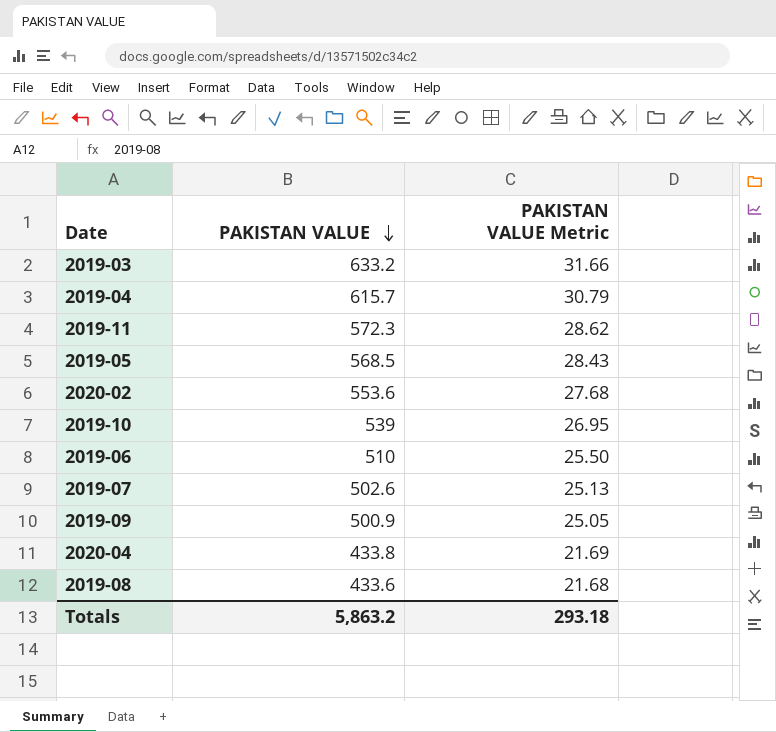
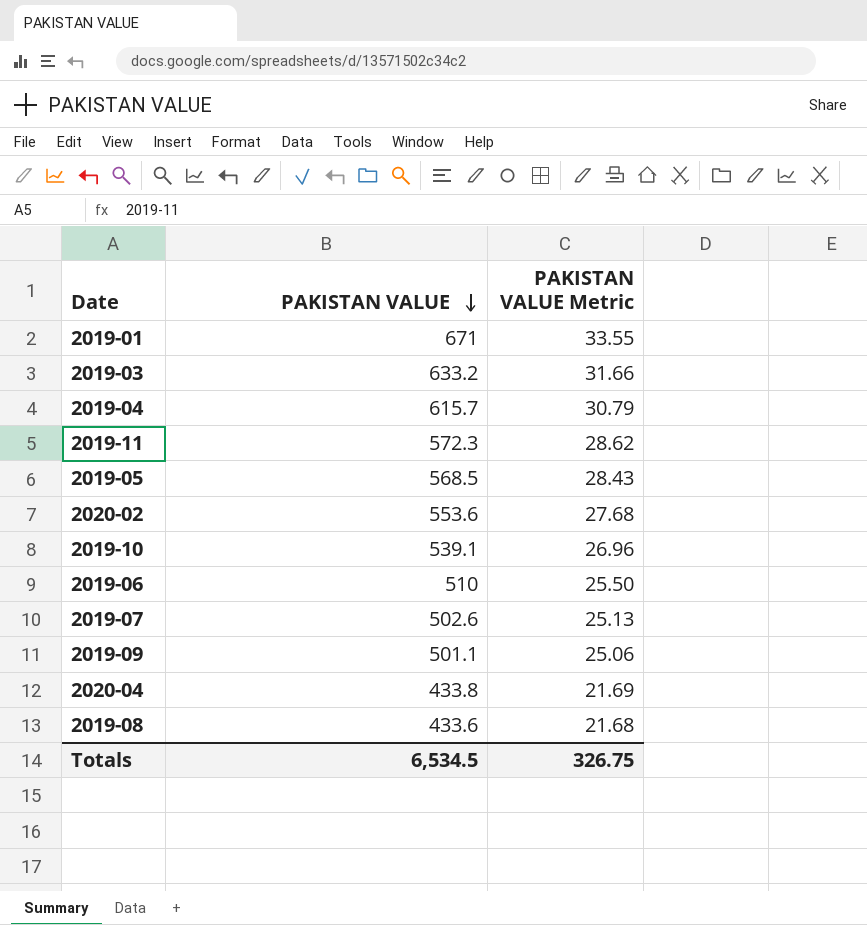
row 2019-01: none -> 671 | 33.55
2019-10 | PAKISTAN VALUE: 539 -> 539.1
2019-10 | PAKISTAN VALUE Metric: 26.95 -> 26.96
2019-09 | PAKISTAN VALUE: 500.9 -> 501.1
2019-09 | PAKISTAN VALUE Metric: 25.05 -> 25.06
Totals | PAKISTAN VALUE: 5,863.2 -> 6,534.5
Totals | PAKISTAN VALUE Metric: 293.18 -> 326.75

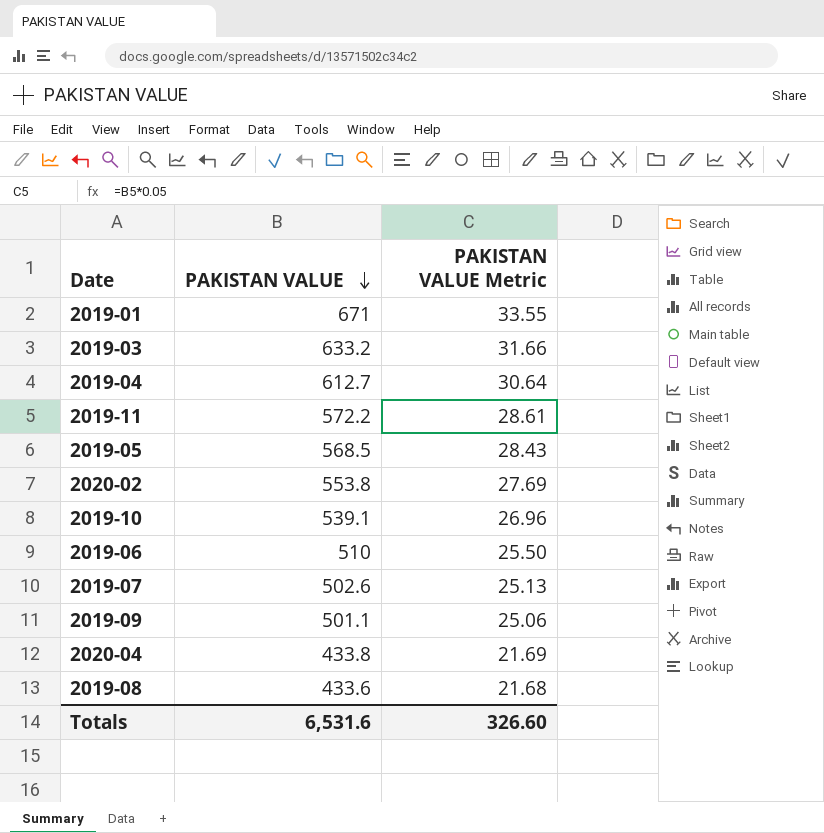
2019-04 | PAKISTAN VALUE: 615.7 -> 612.7
2019-04 | PAKISTAN VALUE Metric: 30.79 -> 30.64
2019-11 | PAKISTAN VALUE: 572.3 -> 572.2
2019-11 | PAKISTAN VALUE Metric: 28.62 -> 28.61
2020-02 | PAKISTAN VALUE: 553.6 -> 553.8
2020-02 | PAKISTAN VALUE Metric: 27.68 -> 27.69
Totals | PAKISTAN VALUE: 6,534.5 -> 6,531.6
Totals | PAKISTAN VALUE Metric: 326.75 -> 326.60

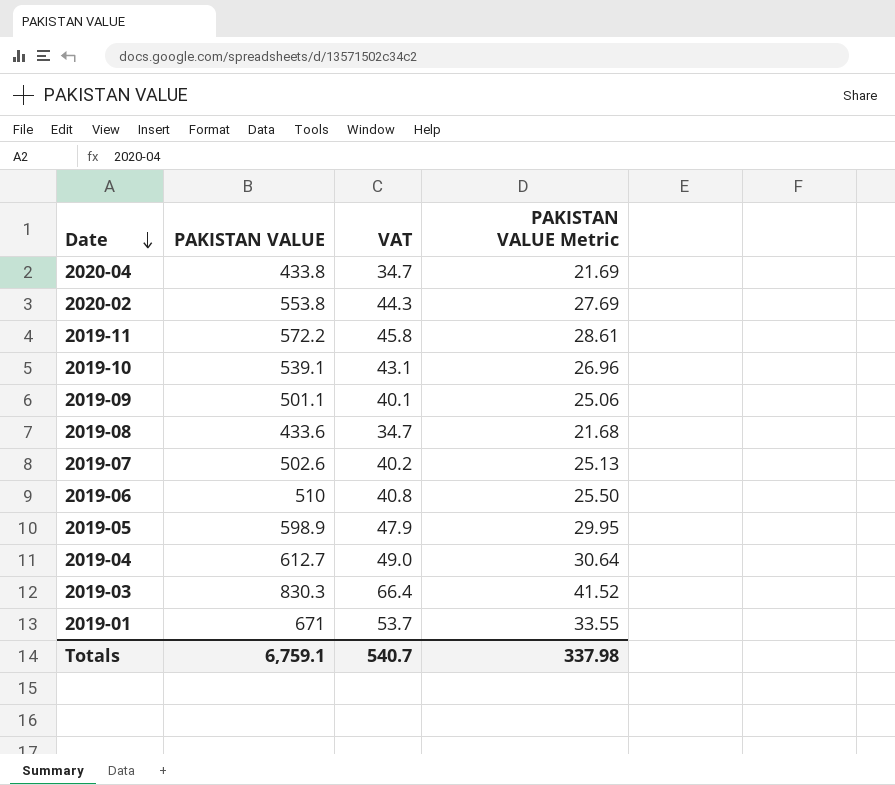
row order: PAKISTAN VALUE descending -> Date descending
column VAT | formula: none -> [PAKISTAN VALUE] * 0.08
2019-05 | PAKISTAN VALUE: 568.5 -> 598.9
2019-05 | PAKISTAN VALUE Metric: 28.43 -> 29.95
2019-03 | PAKISTAN VALUE: 633.2 -> 830.3
2019-03 | PAKISTAN VALUE Metric: 31.66 -> 41.52
Totals | PAKISTAN VALUE: 6,531.6 -> 6,759.1
Totals | PAKISTAN VALUE Metric: 326.60 -> 337.98

